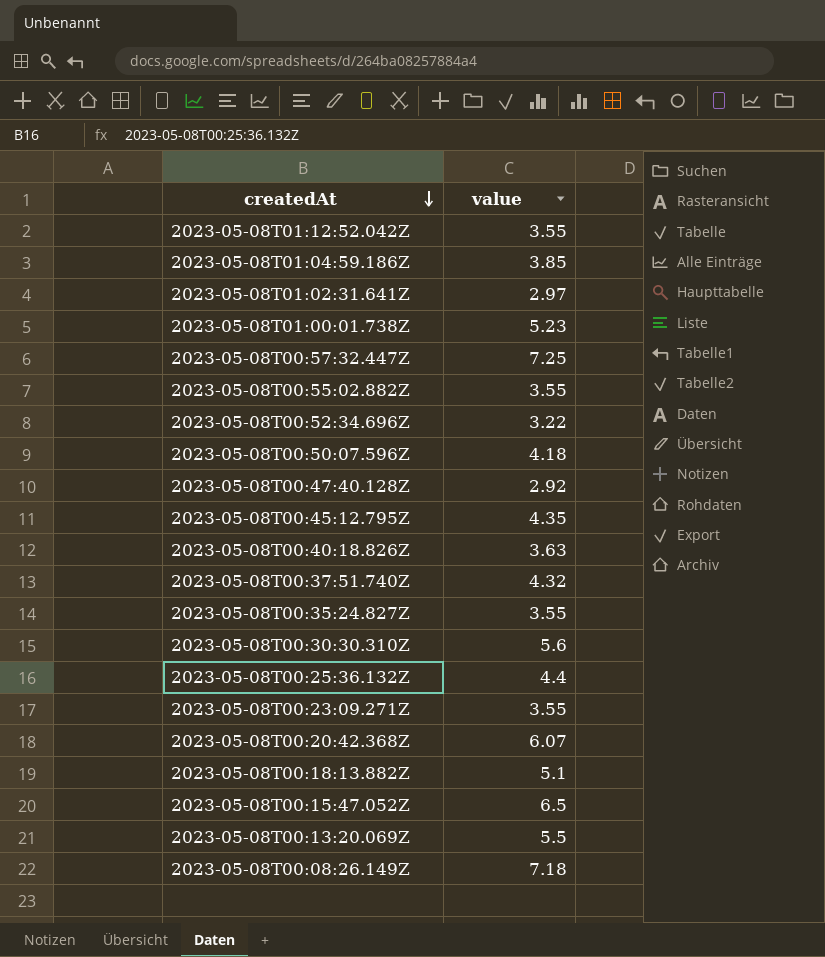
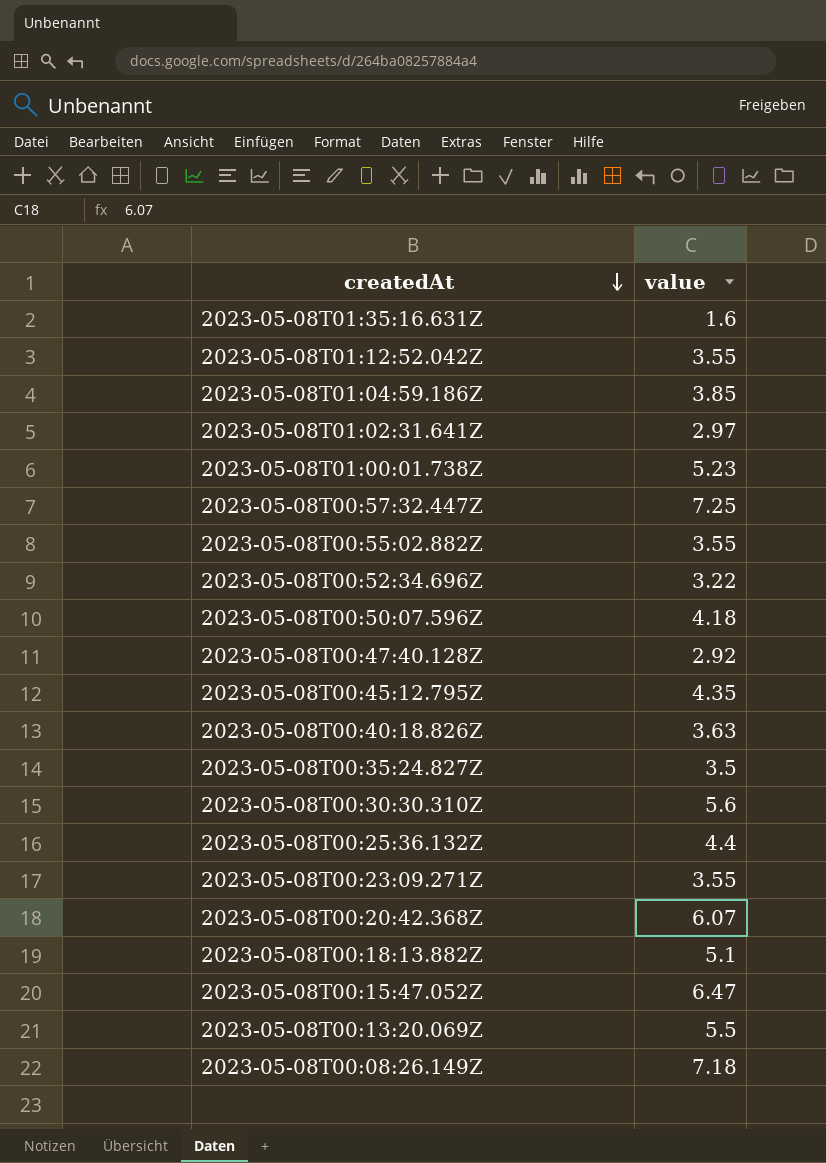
row 2023-05-08T00:37:51.740Z: 4.32 -> none
row 2023-05-08T01:35:16.631Z: none -> 1.6
2023-05-08T00:35:24.827Z | value: 3.55 -> 3.5
2023-05-08T00:15:47.052Z | value: 6.5 -> 6.47

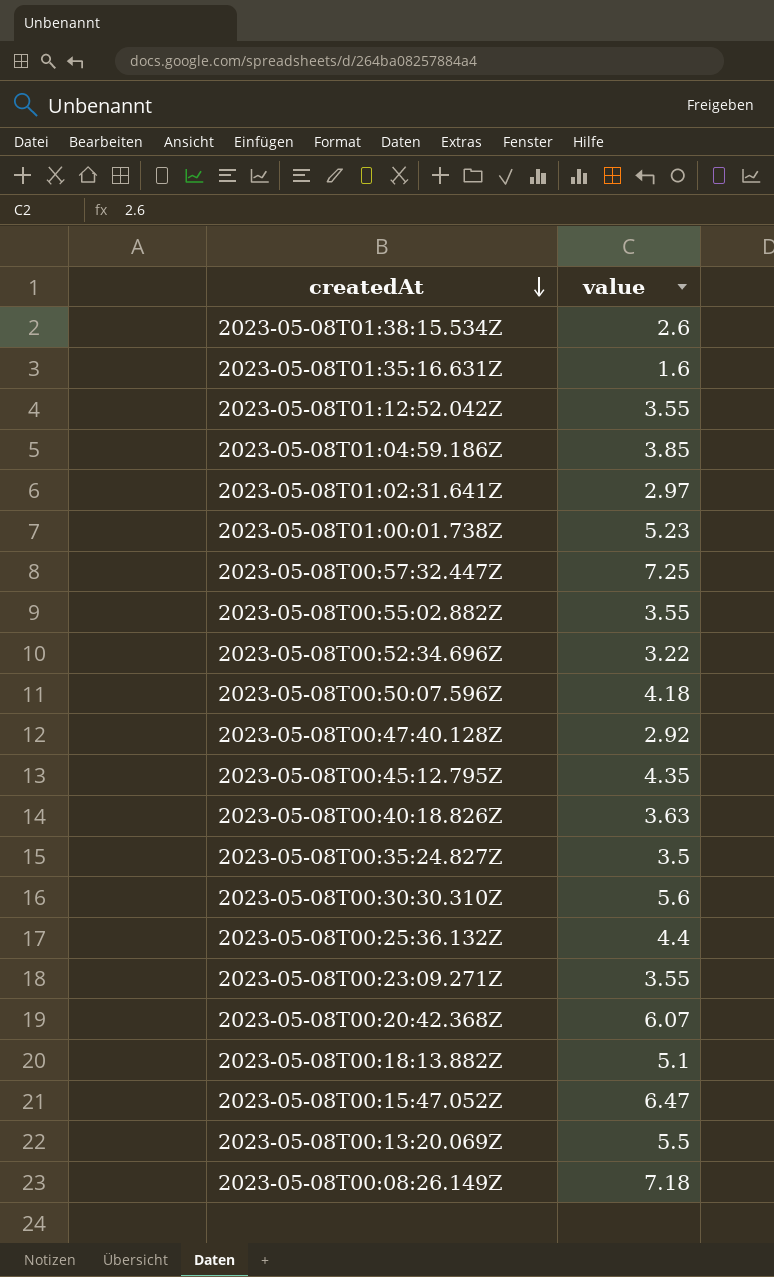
row 2023-05-08T01:38:15.534Z: none -> 2.6

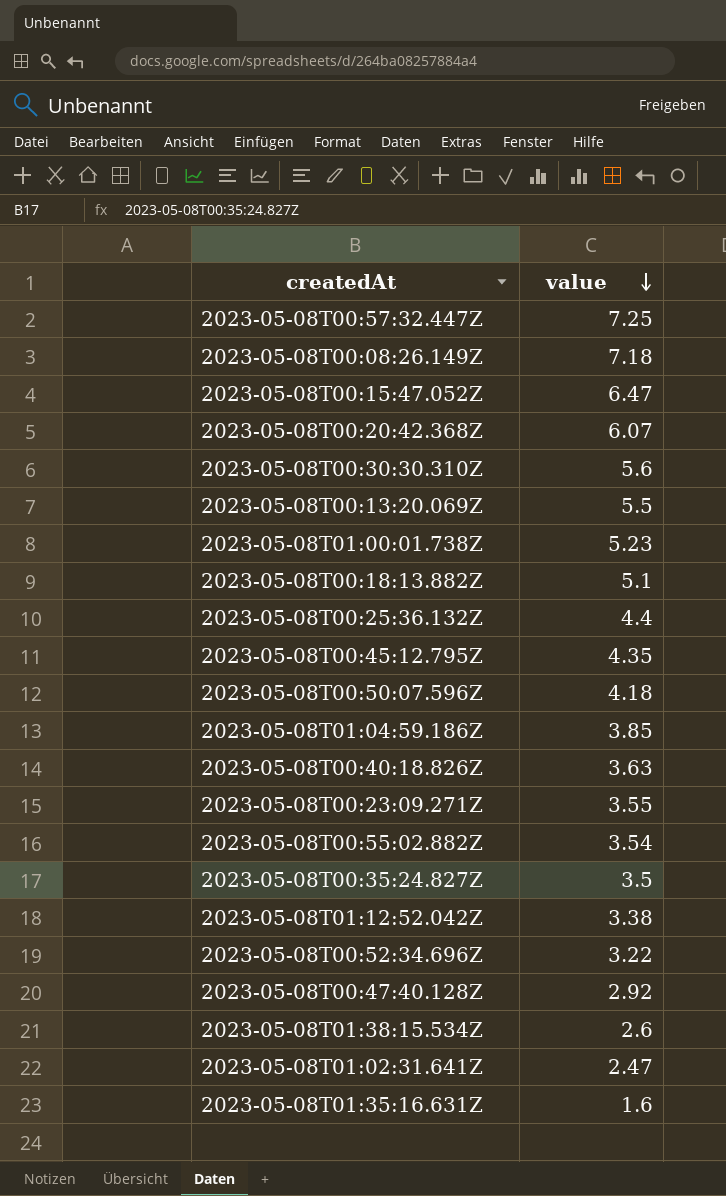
row order: createdAt descending -> value descending
2023-05-08T00:55:02.882Z | value: 3.55 -> 3.54
2023-05-08T01:12:52.042Z | value: 3.55 -> 3.38
2023-05-08T01:02:31.641Z | value: 2.97 -> 2.47

